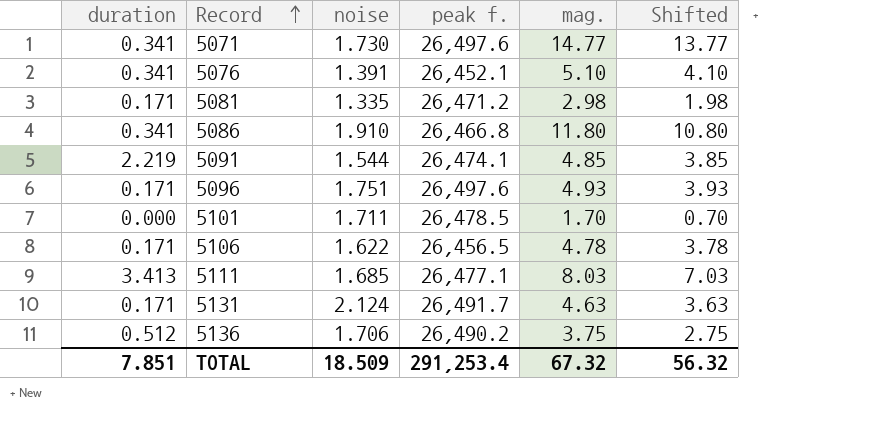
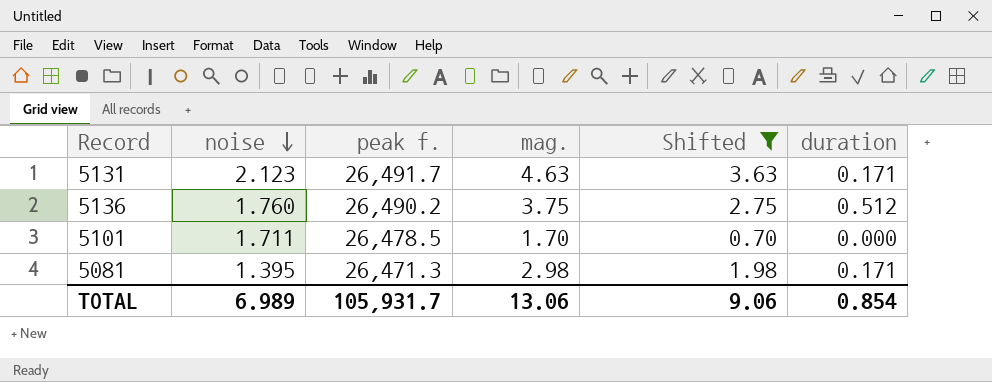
filter: none -> Shifted <= 3.63
row order: Record ascending -> noise descending
column duration | position: 1 -> 6
5131 | noise: 2.124 -> 2.123
5136 | noise: 1.706 -> 1.760
5081 | noise: 1.335 -> 1.395
5081 | peak f.: 26,471.2 -> 26,471.3
TOTAL | noise: 18.509 -> 6.989
TOTAL | peak f.: 291,253.4 -> 105,931.7
TOTAL | mag.: 67.32 -> 13.06
TOTAL | Shifted: 56.32 -> 9.06
TOTAL | duration: 7.851 -> 0.854

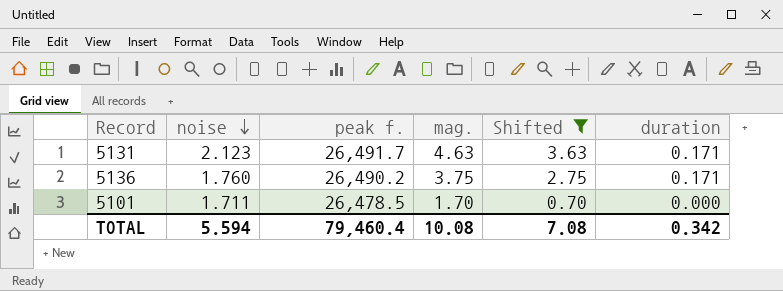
row 5081: 1.395 | 26,471.3 | 2.98 | 1.98 | 0.171 -> none
5136 | duration: 0.512 -> 0.171
TOTAL | noise: 6.989 -> 5.594
TOTAL | peak f.: 105,931.7 -> 79,460.4
TOTAL | mag.: 13.06 -> 10.08
TOTAL | Shifted: 9.06 -> 7.08
TOTAL | duration: 0.854 -> 0.342

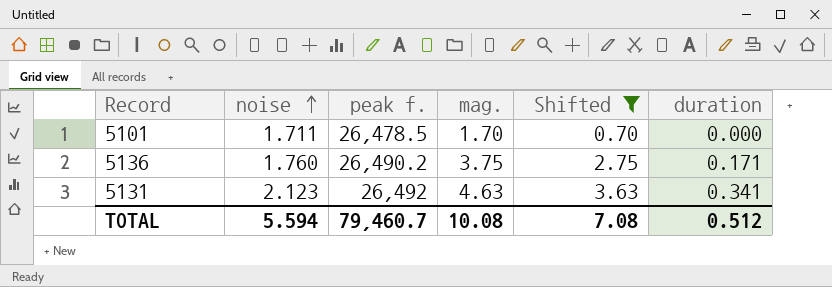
row order: noise descending -> noise ascending
5131 | peak f.: 26,491.7 -> 26,492
5131 | duration: 0.171 -> 0.341
TOTAL | peak f.: 79,460.4 -> 79,460.7
TOTAL | duration: 0.342 -> 0.512

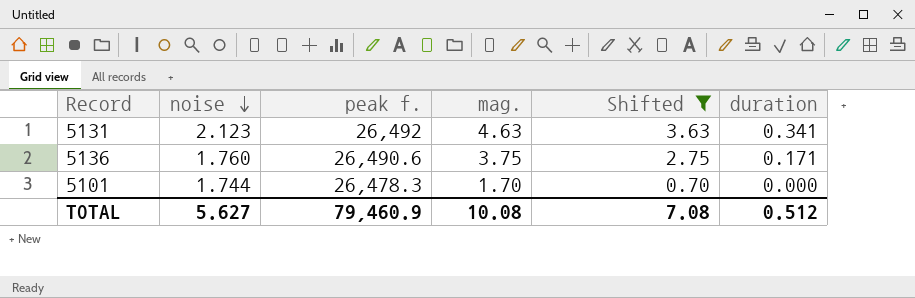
row order: noise ascending -> noise descending
5136 | peak f.: 26,490.2 -> 26,490.6
5101 | noise: 1.711 -> 1.744
5101 | peak f.: 26,478.5 -> 26,478.3
TOTAL | noise: 5.594 -> 5.627
TOTAL | peak f.: 79,460.7 -> 79,460.9

